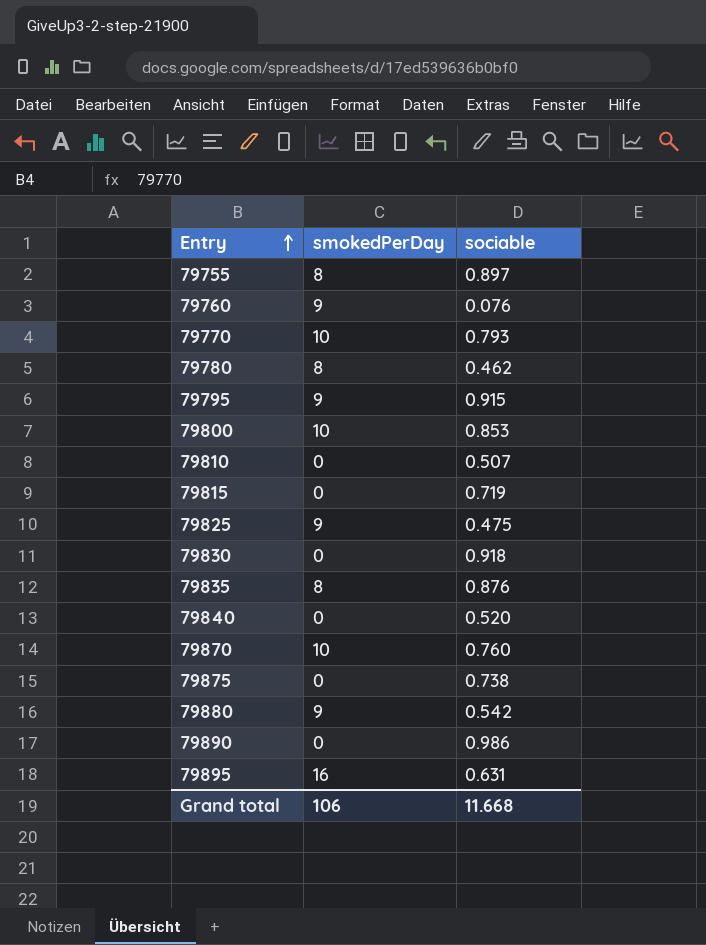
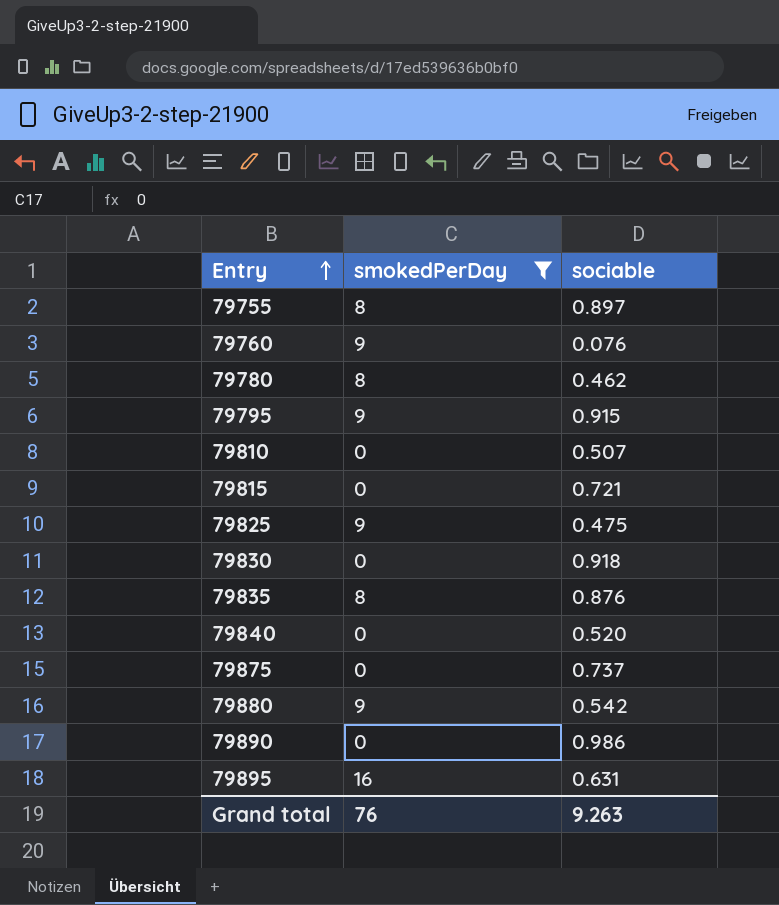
filter: none -> smokedPerDay != 10
79815 | sociable: 0.719 -> 0.721
79875 | sociable: 0.738 -> 0.737
Grand total | smokedPerDay: 106 -> 76
Grand total | sociable: 11.668 -> 9.263

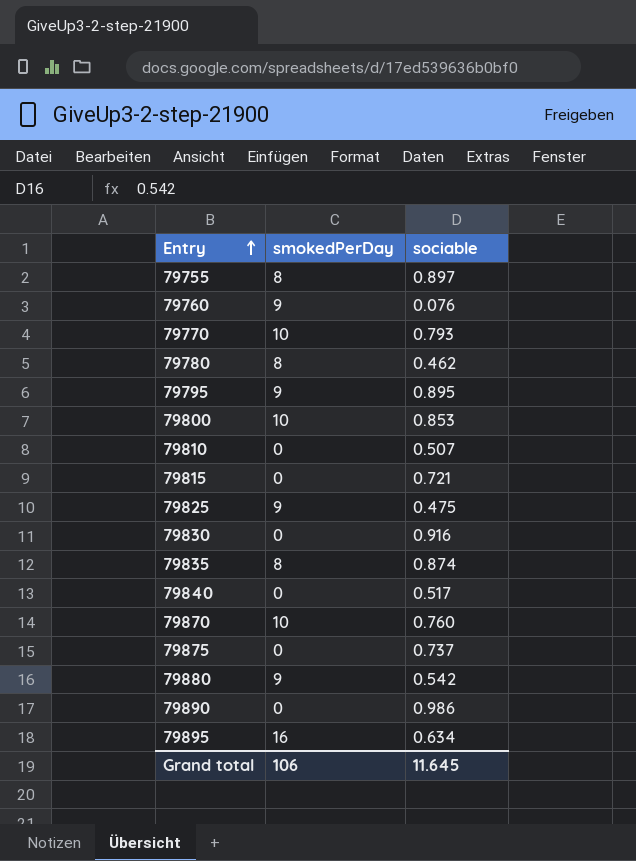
filter: smokedPerDay != 10 -> none
79795 | sociable: 0.915 -> 0.895
79830 | sociable: 0.918 -> 0.916
79835 | sociable: 0.876 -> 0.874
79840 | sociable: 0.520 -> 0.517
79895 | sociable: 0.631 -> 0.634
Grand total | smokedPerDay: 76 -> 106
Grand total | sociable: 9.263 -> 11.645

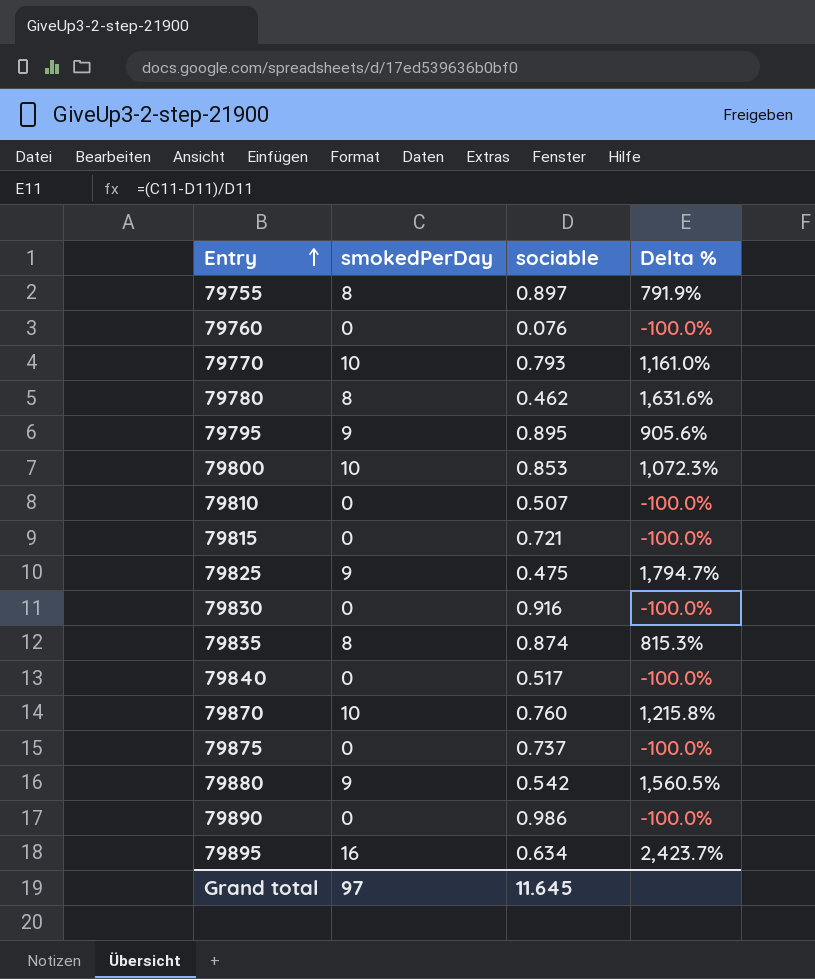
column Delta % | formula: none -> ([smokedPerDay] - [sociable]) / [sociable]
79760 | smokedPerDay: 9 -> 0
Grand total | smokedPerDay: 106 -> 97

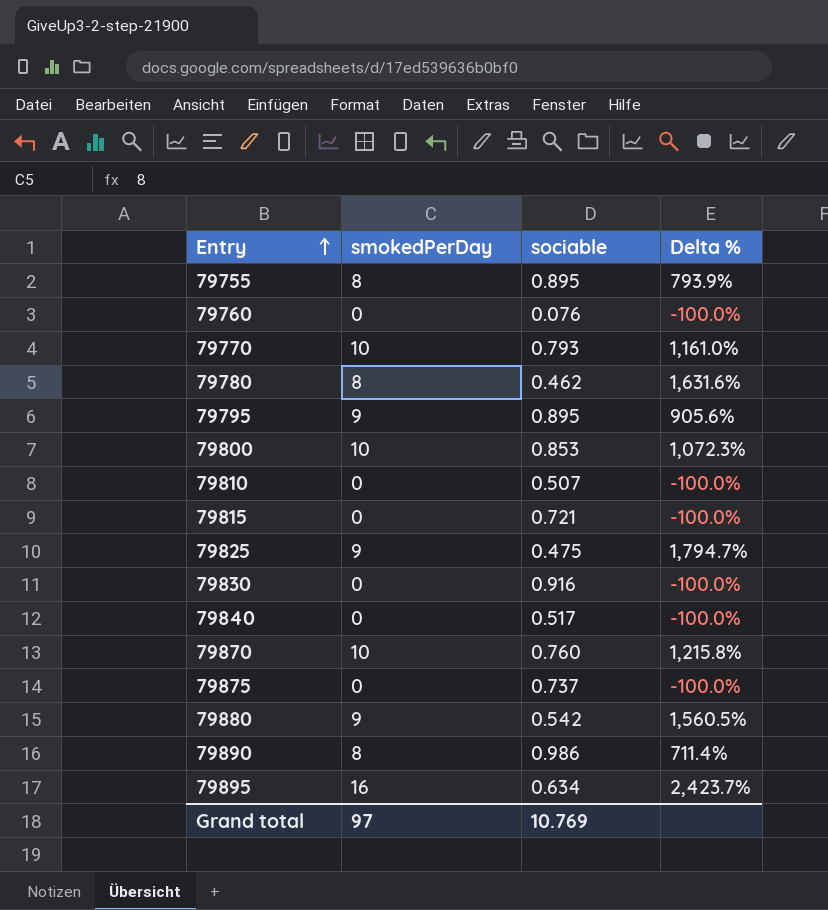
row 79835: 8 | 0.874 | 815.3% -> none
79755 | sociable: 0.897 -> 0.895
79755 | Delta %: 791.9% -> 793.9%
79890 | smokedPerDay: 0 -> 8
79890 | Delta %: -100.0% -> 711.4%
Grand total | sociable: 11.645 -> 10.769

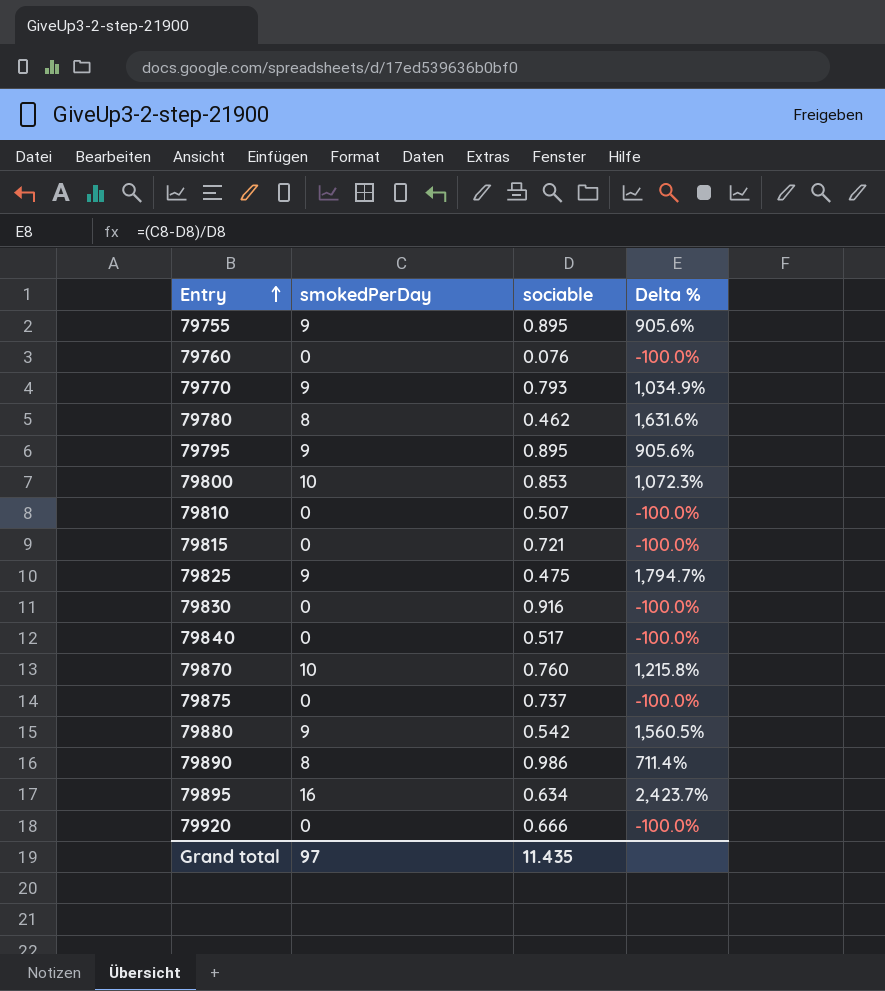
79755 | smokedPerDay: 8 -> 9
79755 | Delta %: 793.9% -> 905.6%
79770 | smokedPerDay: 10 -> 9
79770 | Delta %: 1,161.0% -> 1,034.9%
row 79920: none -> 0 | 0.666 | -100.0%
Grand total | sociable: 10.769 -> 11.435

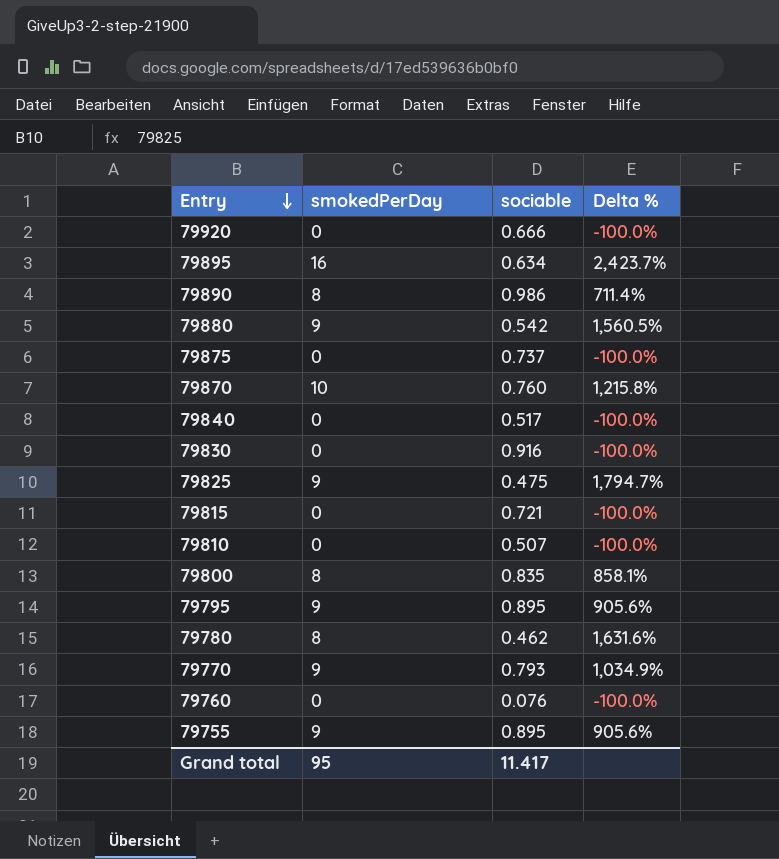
row order: Entry ascending -> Entry descending
79800 | smokedPerDay: 10 -> 8
79800 | sociable: 0.853 -> 0.835
79800 | Delta %: 1,072.3% -> 858.1%
Grand total | smokedPerDay: 97 -> 95
Grand total | sociable: 11.435 -> 11.417

